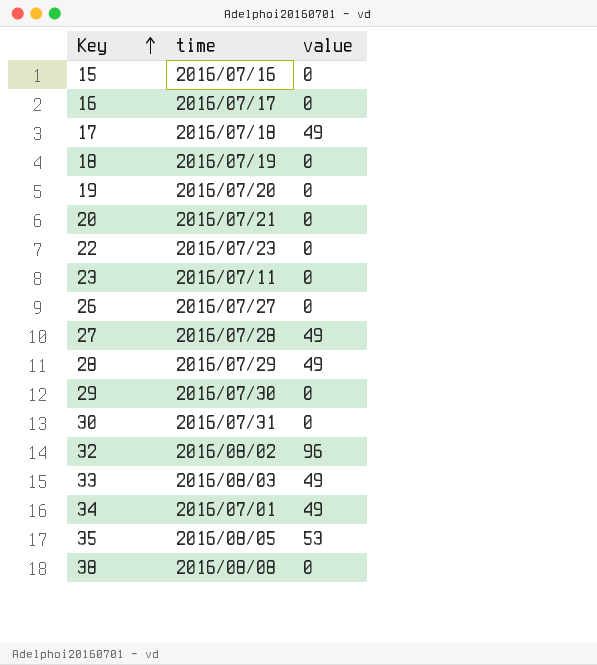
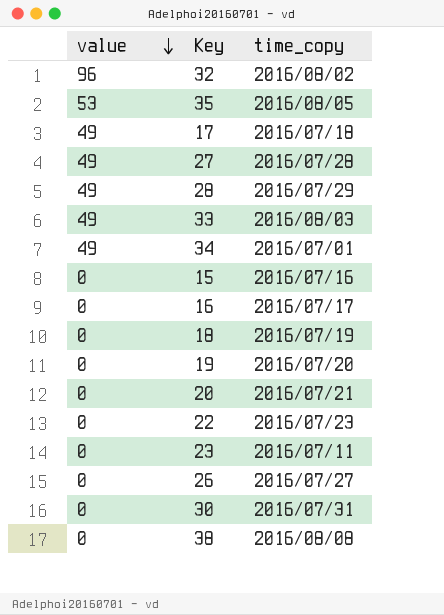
row order: Key ascending -> value descending
column value | position: 3 -> 1
column name: time -> time_copy
row 29: 2016/07/30 | 0 -> none

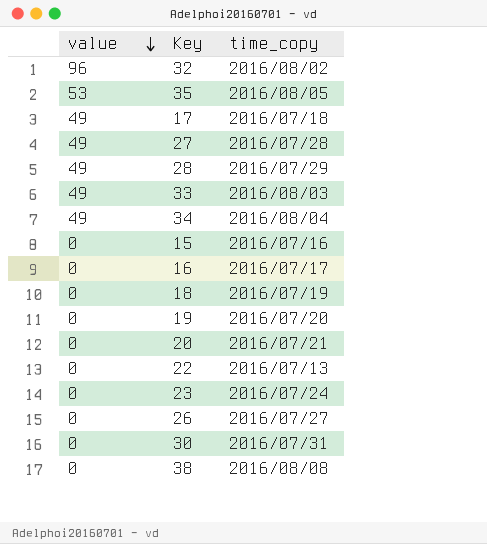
34 | time_copy: 2016/07/01 -> 2016/08/04
22 | time_copy: 2016/07/23 -> 2016/07/13
23 | time_copy: 2016/07/11 -> 2016/07/24

